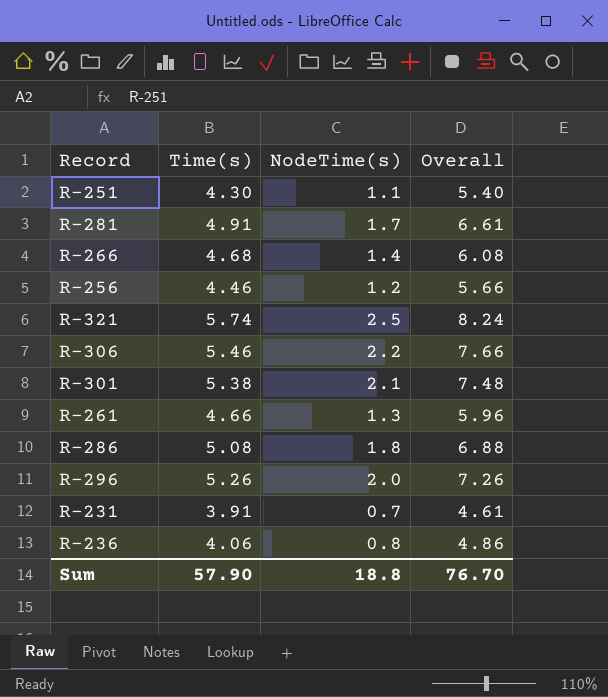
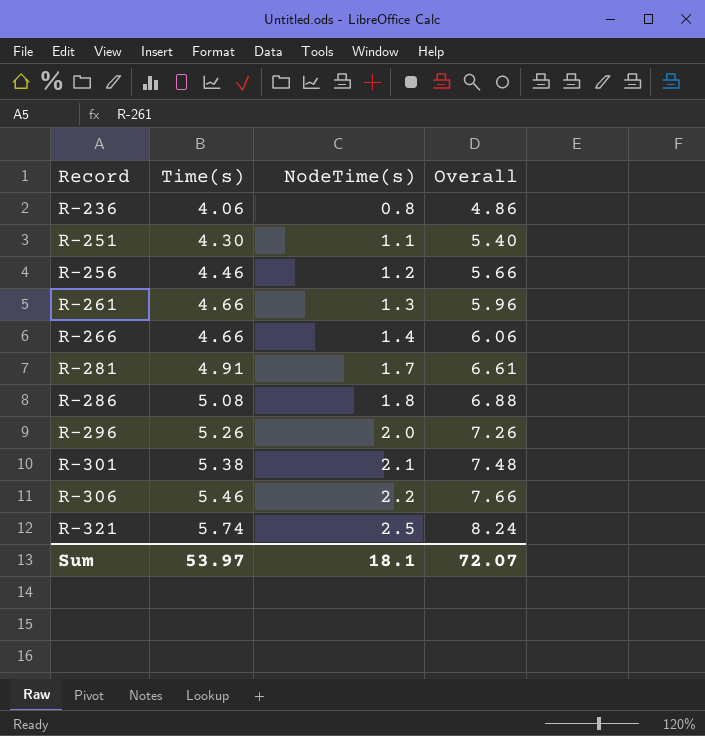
row order: none -> Record ascending
row R-231: 3.91 | 0.7 | 4.61 -> none
R-266 | Time(s): 4.68 -> 4.66
R-266 | Overall: 6.08 -> 6.06
Sum | Time(s): 57.90 -> 53.97
Sum | NodeTime(s): 18.8 -> 18.1
Sum | Overall: 76.70 -> 72.07

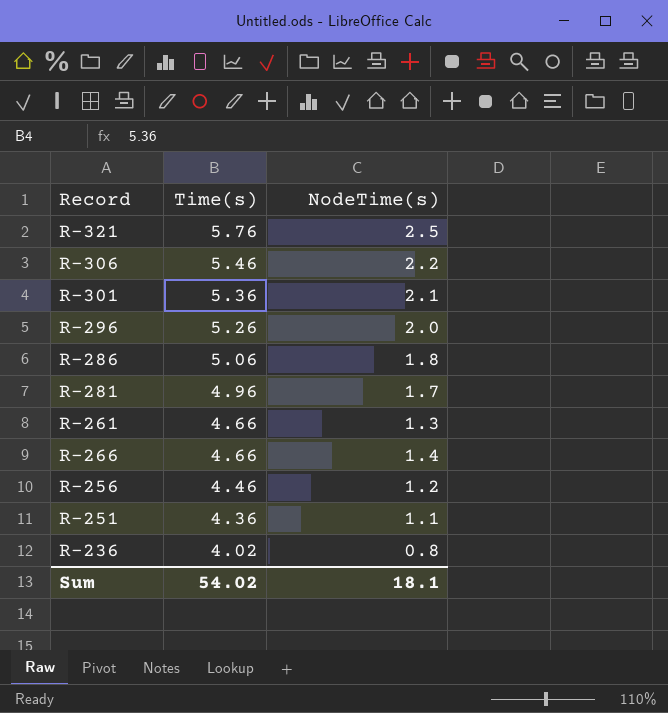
row order: Record ascending -> Time(s) descending
column Overall | formula: [Time(s)] + [NodeTime(s)] -> none
R-321 | Time(s): 5.74 -> 5.76
R-301 | Time(s): 5.38 -> 5.36
R-286 | Time(s): 5.08 -> 5.06
R-281 | Time(s): 4.91 -> 4.96
R-251 | Time(s): 4.30 -> 4.36
R-236 | Time(s): 4.06 -> 4.02
Sum | Time(s): 53.97 -> 54.02

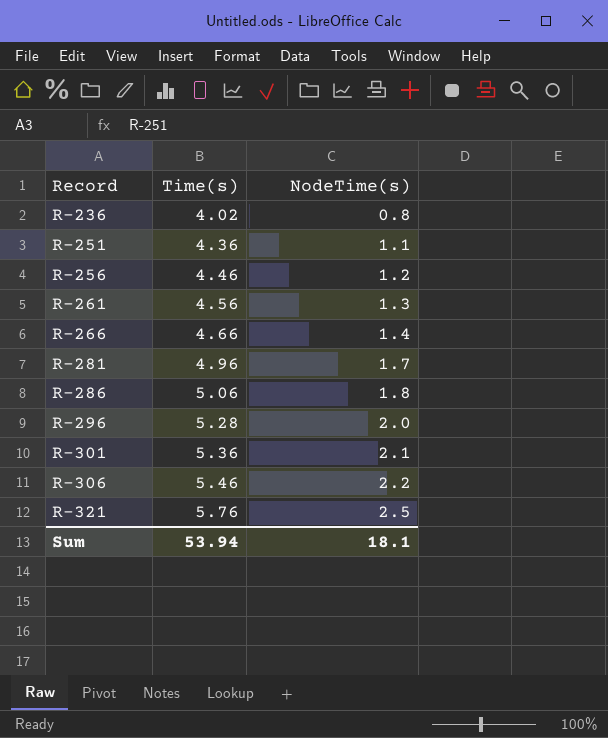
row order: Time(s) descending -> Record ascending
R-261 | Time(s): 4.66 -> 4.56
R-296 | Time(s): 5.26 -> 5.28
Sum | Time(s): 54.02 -> 53.94

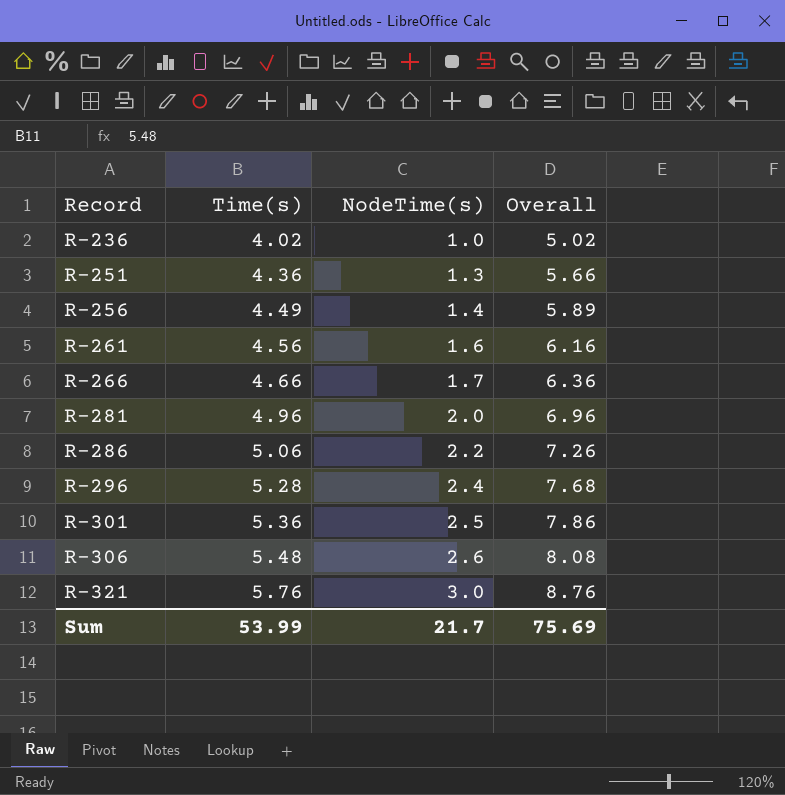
column Overall | formula: none -> [Time(s)] + [NodeTime(s)]
R-236 | NodeTime(s): 0.8 -> 1.0
R-251 | NodeTime(s): 1.1 -> 1.3
R-256 | Time(s): 4.46 -> 4.49
R-256 | NodeTime(s): 1.2 -> 1.4
R-261 | NodeTime(s): 1.3 -> 1.6
R-266 | NodeTime(s): 1.4 -> 1.7
R-281 | NodeTime(s): 1.7 -> 2.0
R-286 | NodeTime(s): 1.8 -> 2.2
R-296 | NodeTime(s): 2.0 -> 2.4
R-301 | NodeTime(s): 2.1 -> 2.5
R-306 | Time(s): 5.46 -> 5.48
R-306 | NodeTime(s): 2.2 -> 2.6
R-321 | NodeTime(s): 2.5 -> 3.0
Sum | Time(s): 53.94 -> 53.99
Sum | NodeTime(s): 18.1 -> 21.7

